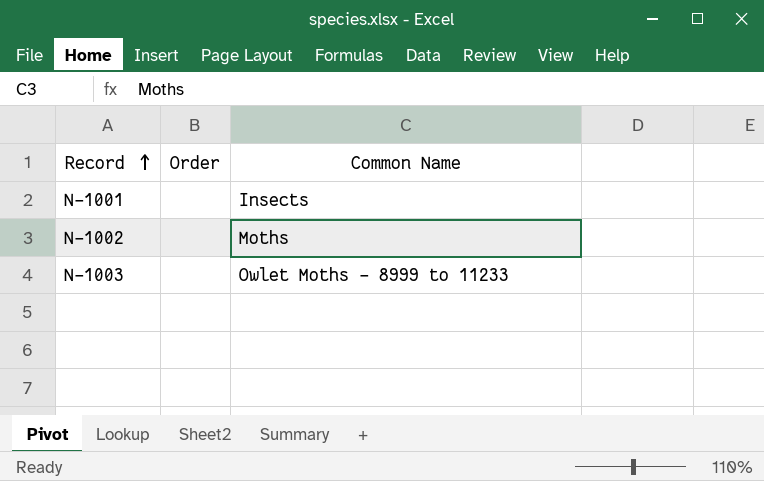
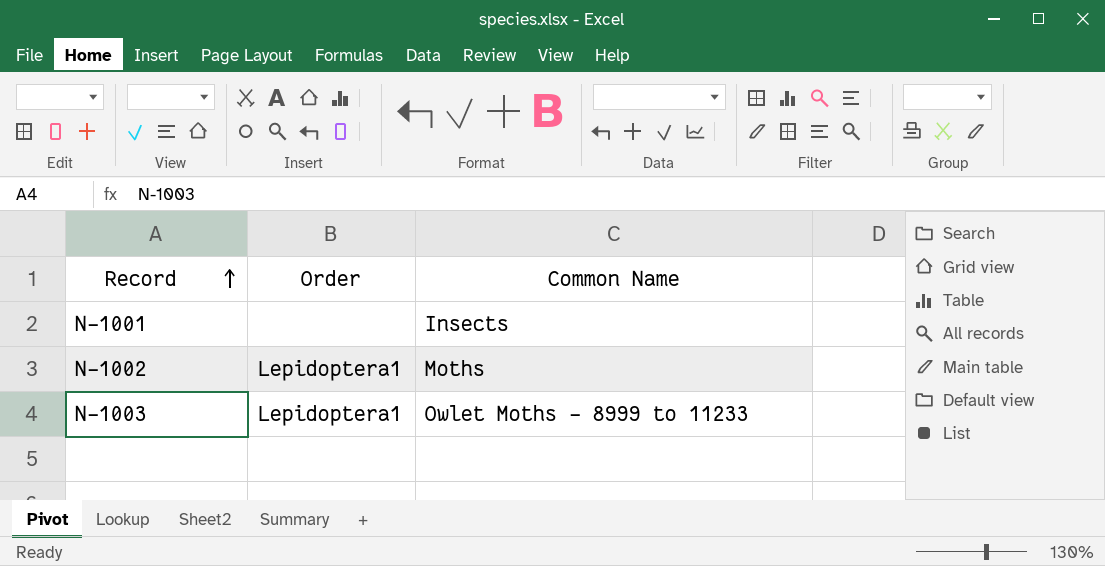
N-1002 | Order: none -> Lepidoptera1
N-1003 | Order: none -> Lepidoptera1

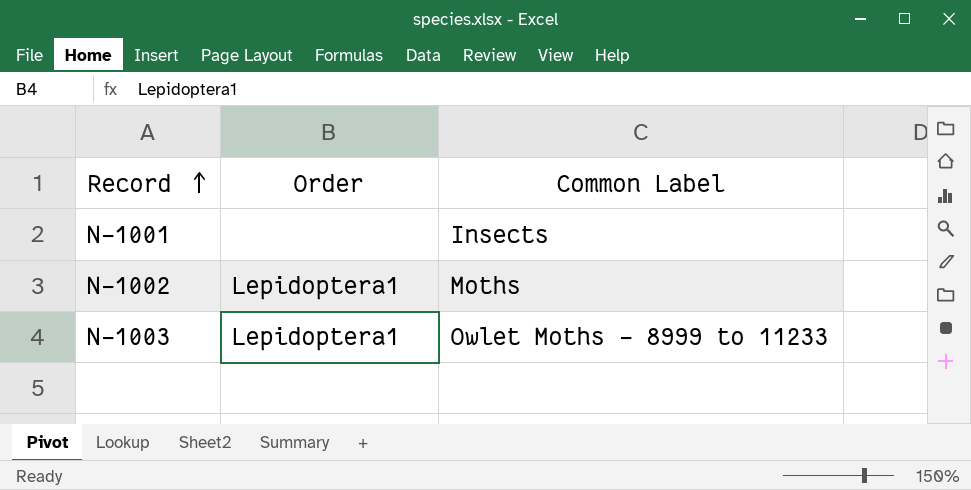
column name: Common Name -> Common Label

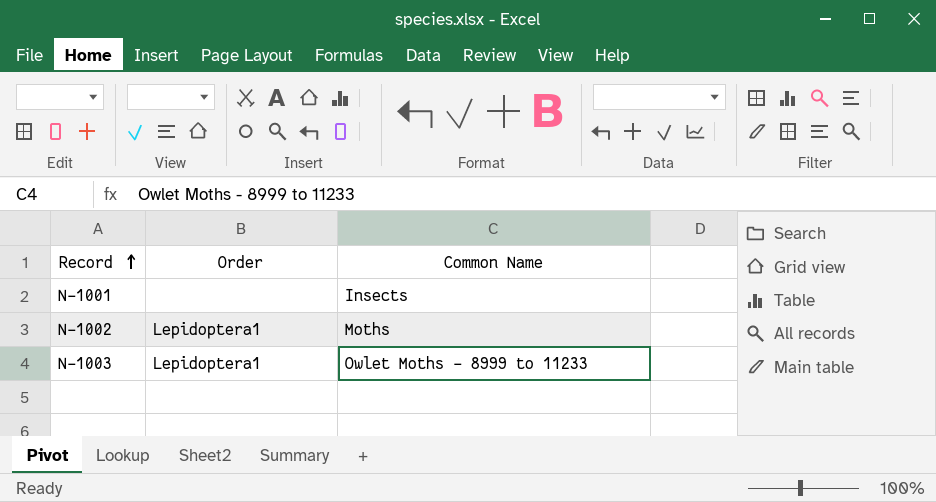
column name: Common Label -> Common Name

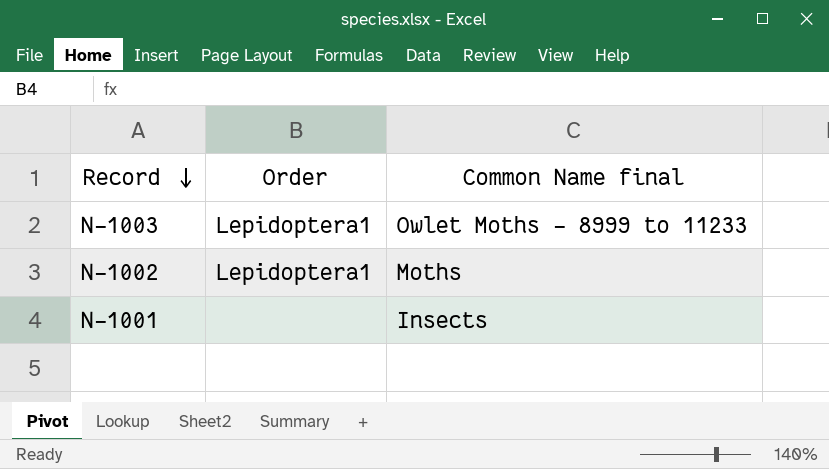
row order: Record ascending -> Record descending
column name: Common Name -> Common Name final

